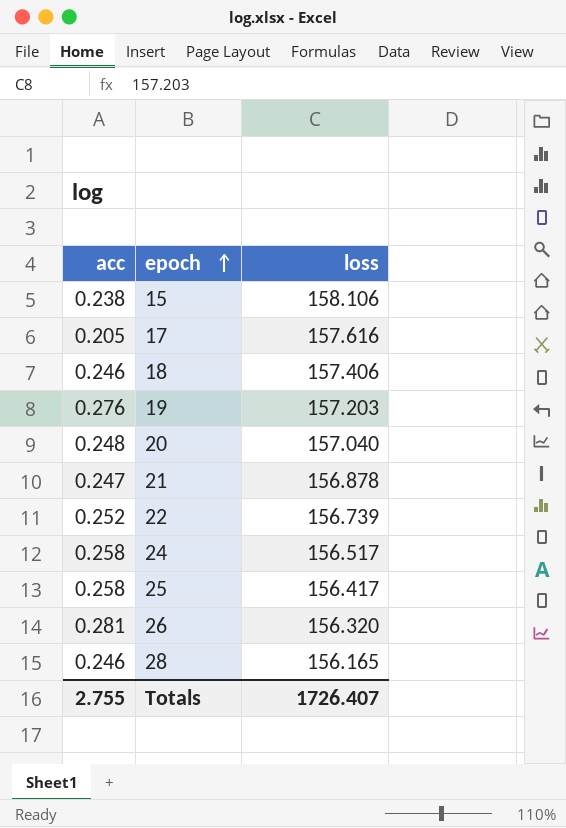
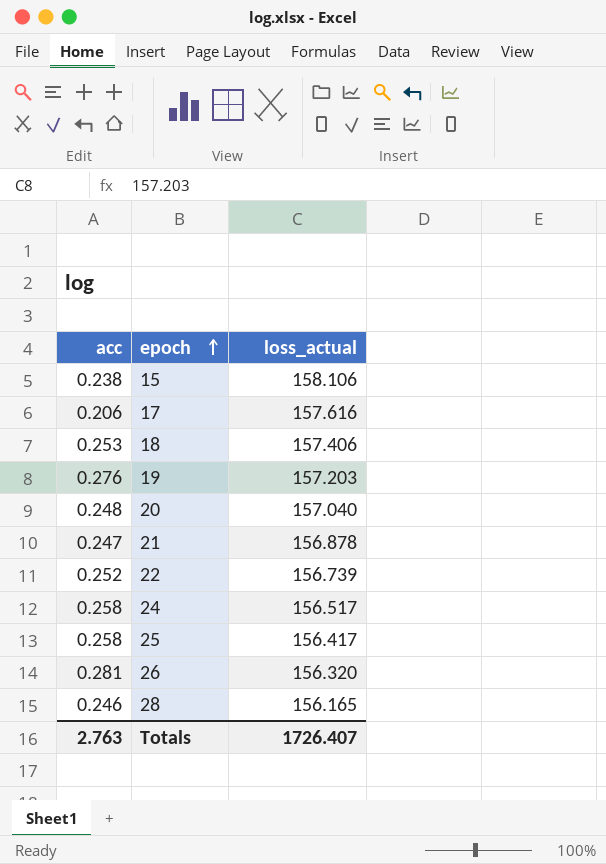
column name: loss -> loss_actual
17 | acc: 0.205 -> 0.206
18 | acc: 0.246 -> 0.253
Totals | acc: 2.755 -> 2.763

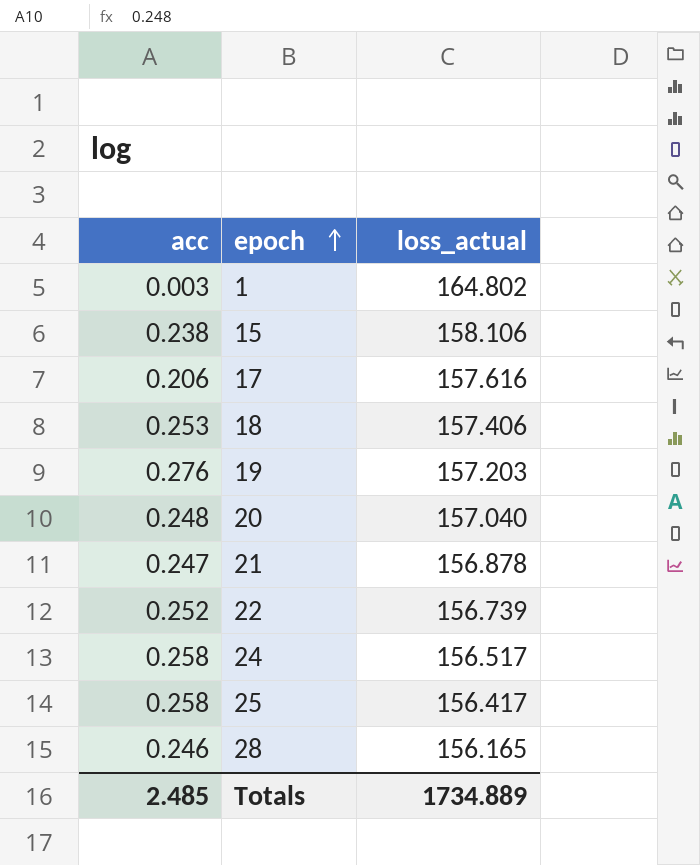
row 26: 0.281 | 156.320 -> none
row 1: none -> 0.003 | 164.802
Totals | acc: 2.763 -> 2.485
Totals | loss_actual: 1726.407 -> 1734.889

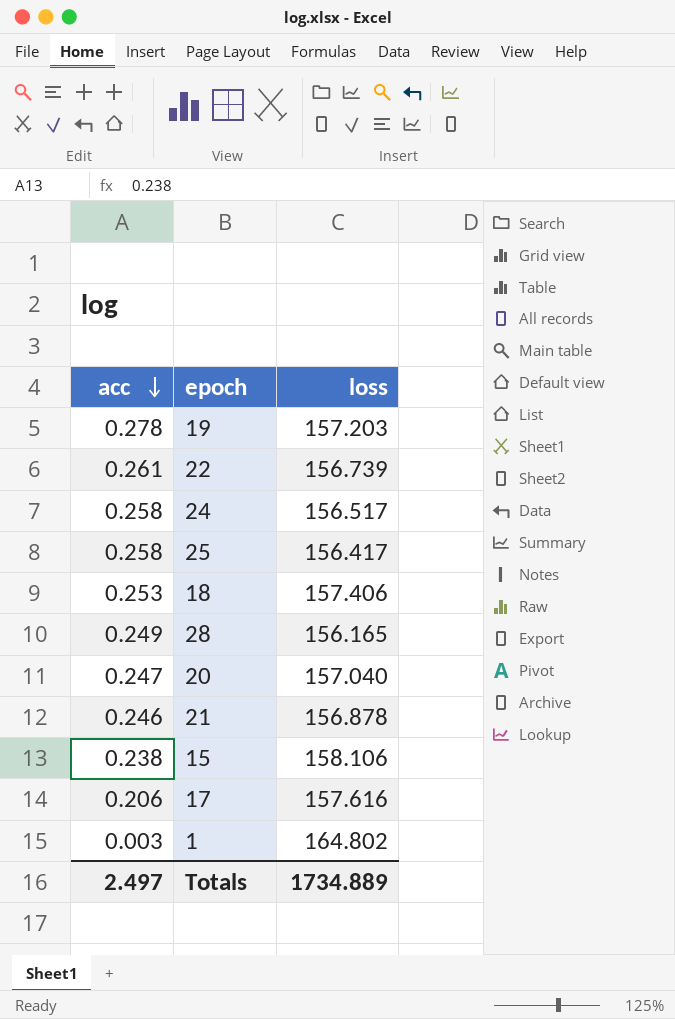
row order: epoch ascending -> acc descending
column name: loss_actual -> loss
19 | acc: 0.276 -> 0.278
22 | acc: 0.252 -> 0.261
28 | acc: 0.246 -> 0.249
20 | acc: 0.248 -> 0.247
21 | acc: 0.247 -> 0.246
Totals | acc: 2.485 -> 2.497

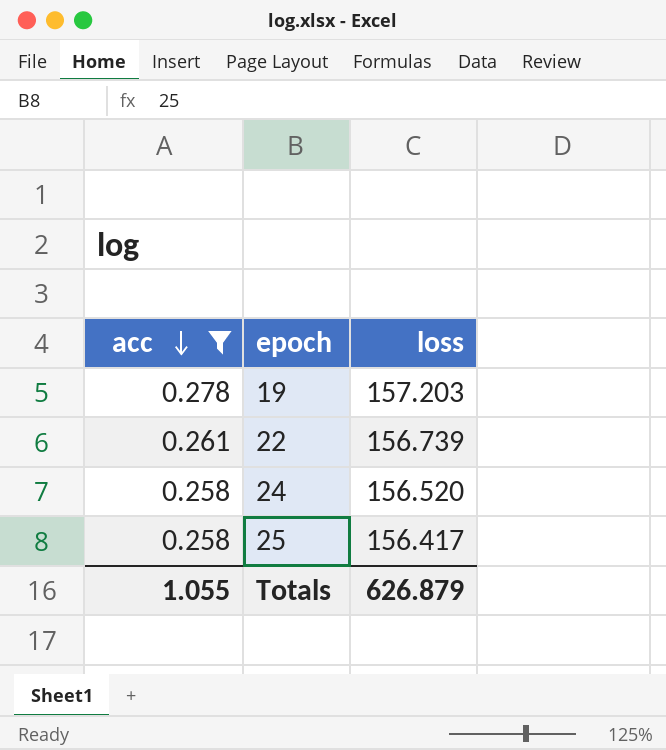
filter: none -> acc >= 0.258
24 | loss: 156.517 -> 156.520
Totals | acc: 2.497 -> 1.055
Totals | loss: 1734.889 -> 626.879

